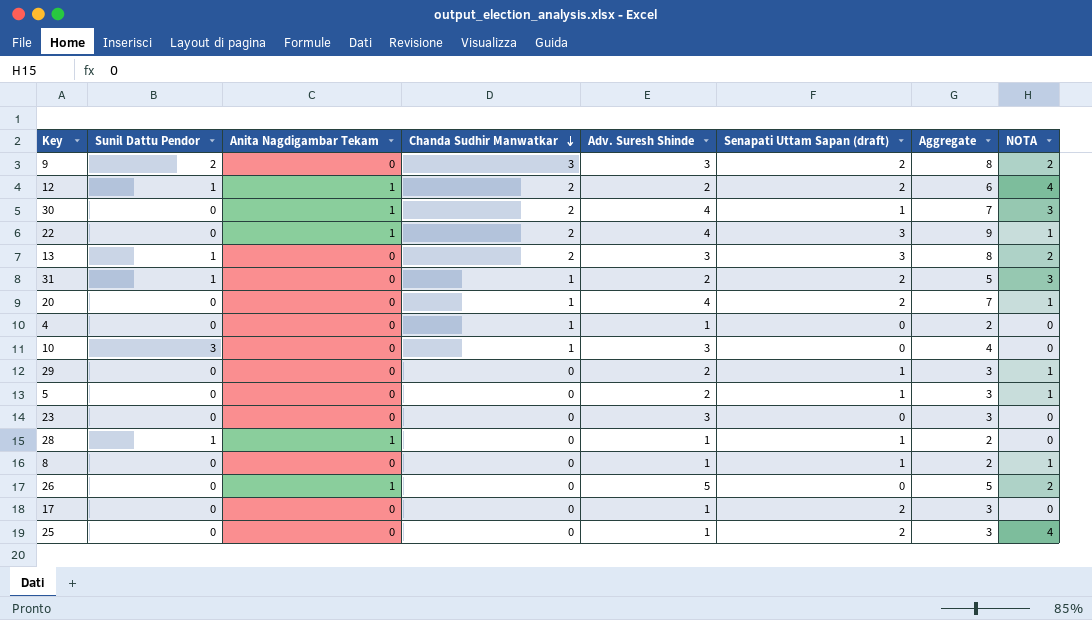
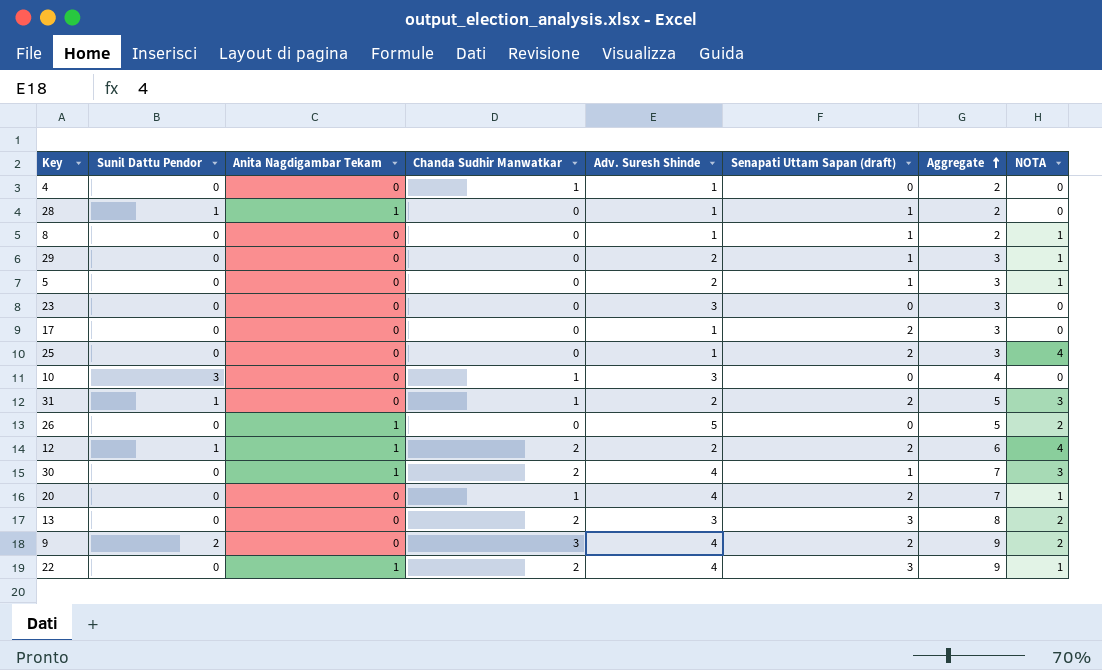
row order: Chanda Sudhir Manwatkar descending -> Aggregate ascending
13 | Sunil Dattu Pendor: 1 -> 0
9 | Adv. Suresh Shinde: 3 -> 4
9 | Aggregate: 8 -> 9

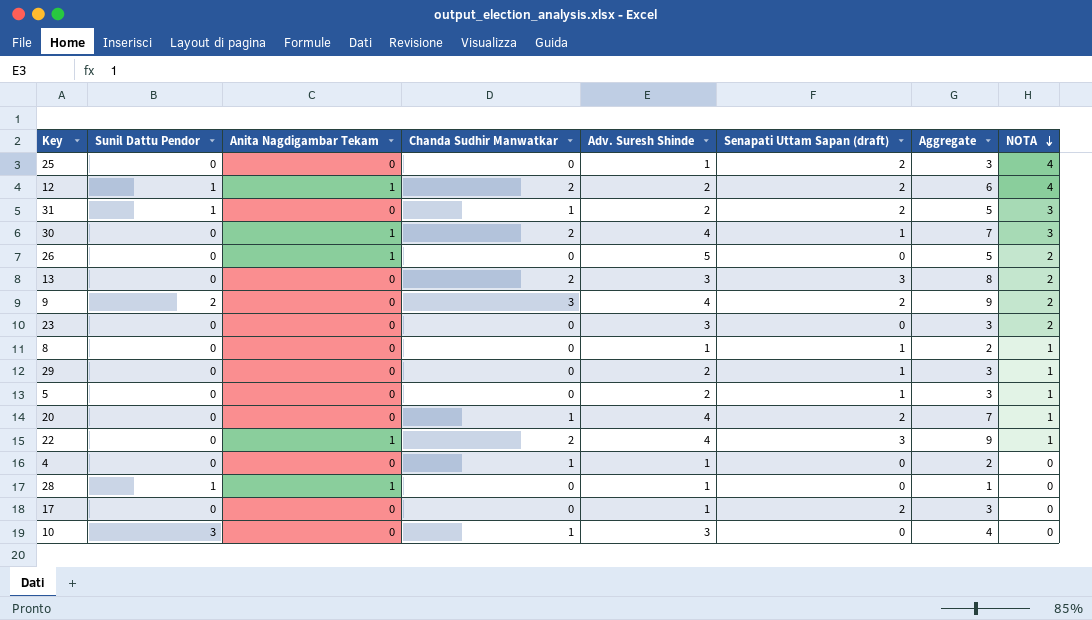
row order: Aggregate ascending -> NOTA descending
23 | NOTA: 0 -> 2
28 | Senapati Uttam Sapan (draft): 1 -> 0
28 | Aggregate: 2 -> 1

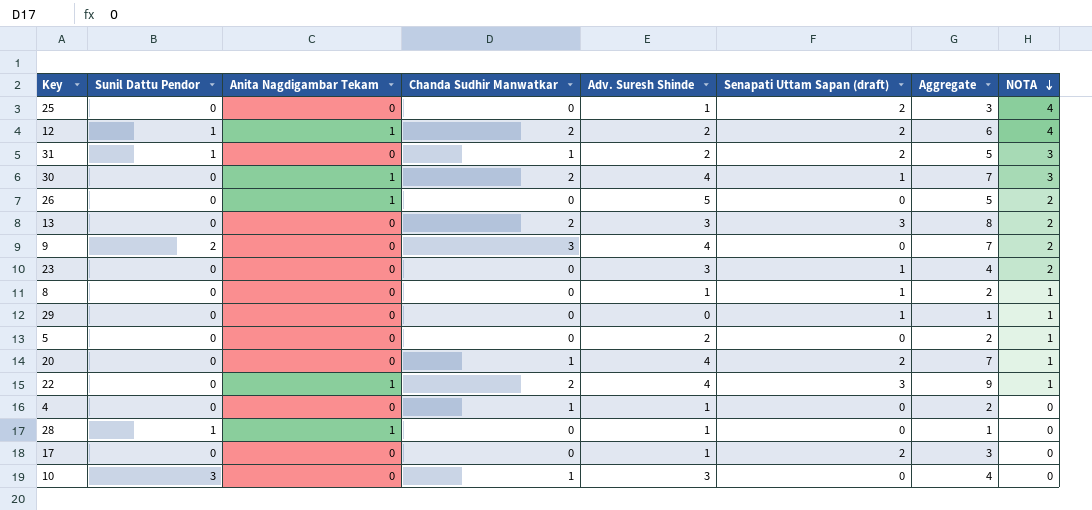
9 | Senapati Uttam Sapan (draft): 2 -> 0
9 | Aggregate: 9 -> 7
23 | Senapati Uttam Sapan (draft): 0 -> 1
23 | Aggregate: 3 -> 4
29 | Adv. Suresh Shinde: 2 -> 0
29 | Aggregate: 3 -> 1
5 | Senapati Uttam Sapan (draft): 1 -> 0
5 | Aggregate: 3 -> 2

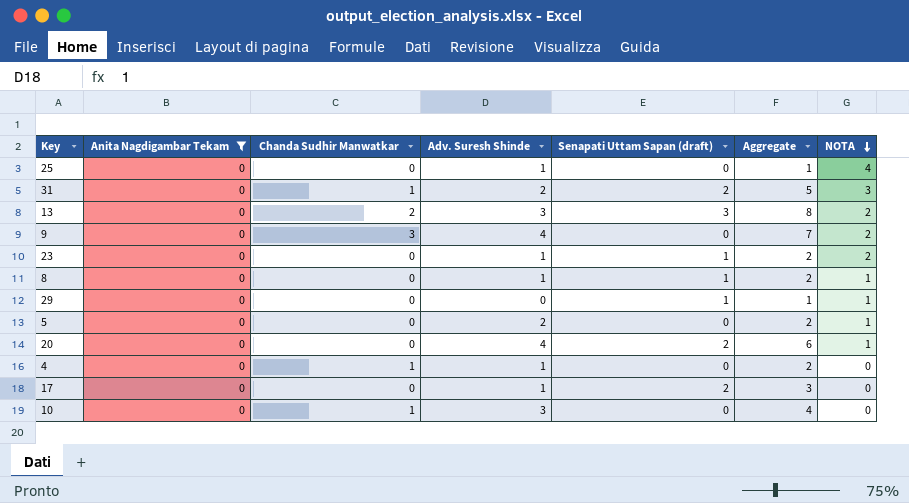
filter: none -> Anita Nagdigambar Tekam = 0
column Sunil Dattu Pendor | position: 2 -> none
25 | Senapati Uttam Sapan (draft): 2 -> 0
25 | Aggregate: 3 -> 1
23 | Adv. Suresh Shinde: 3 -> 1
23 | Aggregate: 4 -> 2
20 | Chanda Sudhir Manwatkar: 1 -> 0
20 | Aggregate: 7 -> 6

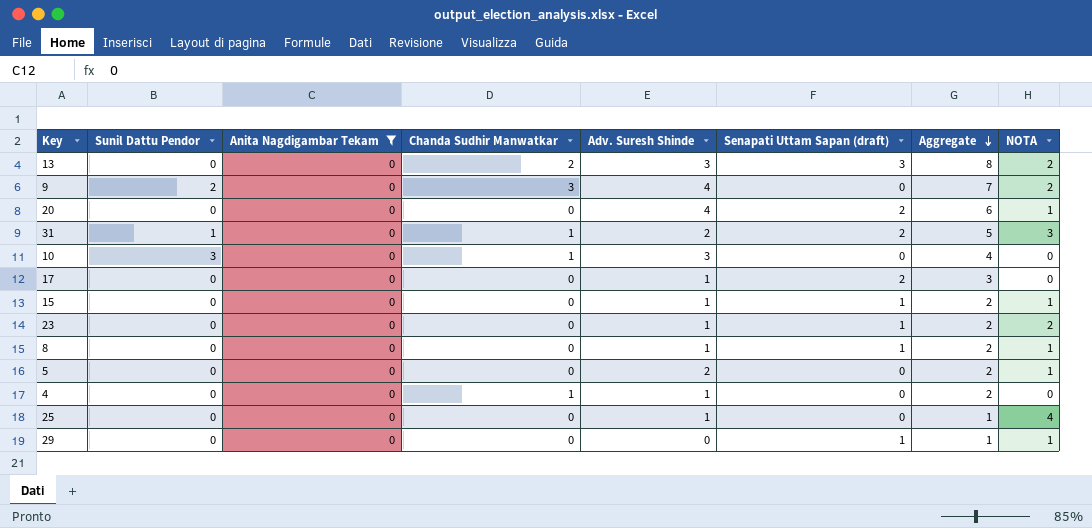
row order: NOTA descending -> Aggregate descending
column Sunil Dattu Pendor | position: none -> 2
row 15: none -> 0 | 0 | 0 | 1 | 1 | 2 | 1

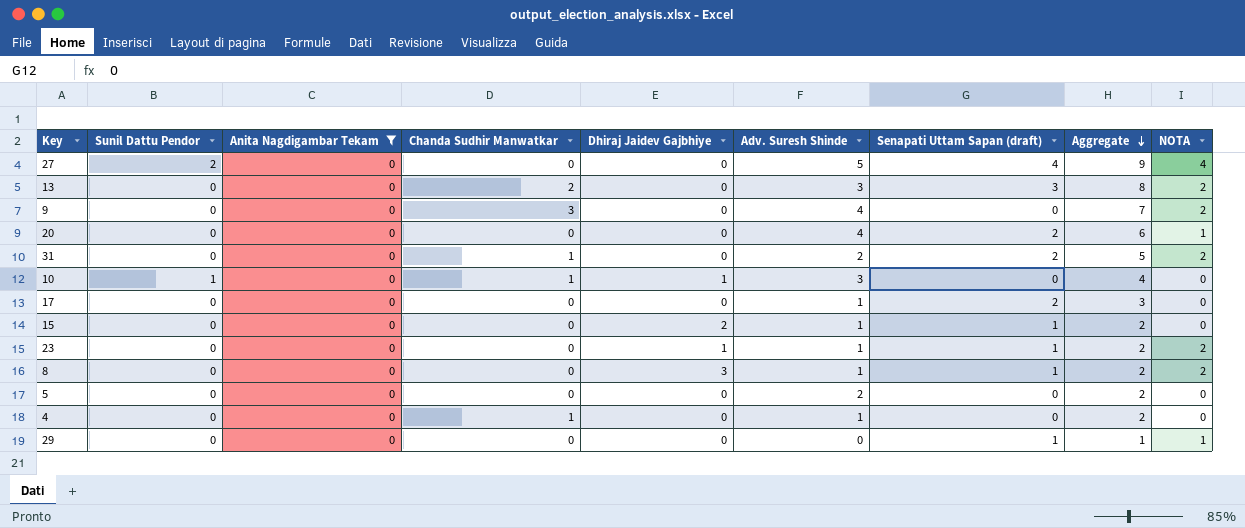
column Dhiraj Jaidev Gajbhiye | position: none -> 5
row 25: 0 | 0 | 0 | 1 | 0 | 1 | 4 -> none
row 27: none -> 2 | 0 | 0 | 0 | 5 | 4 | 9 | 4
9 | Sunil Dattu Pendor: 2 -> 0
31 | Sunil Dattu Pendor: 1 -> 0
31 | NOTA: 3 -> 2
10 | Sunil Dattu Pendor: 3 -> 1
15 | NOTA: 1 -> 0
8 | NOTA: 1 -> 2
5 | NOTA: 1 -> 0

